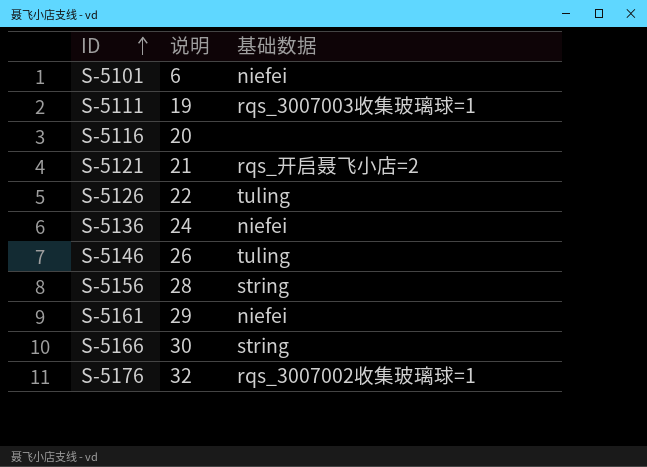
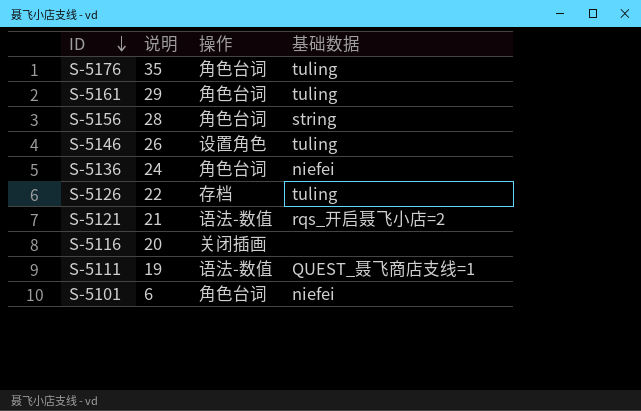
row order: ID ascending -> ID descending
column 操作 | position: none -> 3
row S-5166: 30 | string -> none
S-5176 | 说明: 32 -> 35
S-5176 | 基础数据: rqs_3007002收集玻璃球=1 -> tuling
S-5161 | 基础数据: niefei -> tuling
S-5111 | 基础数据: rqs_3007003收集玻璃球=1 -> QUEST_聂飞商店支线=1

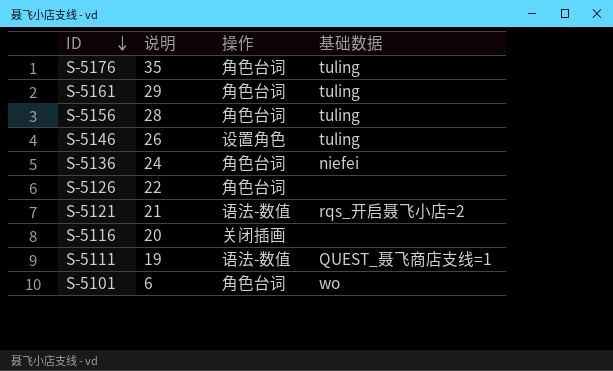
S-5156 | 基础数据: string -> tuling
S-5126 | 操作: 存档 -> 角色台词
S-5126 | 基础数据: tuling -> none
S-5101 | 基础数据: niefei -> wo

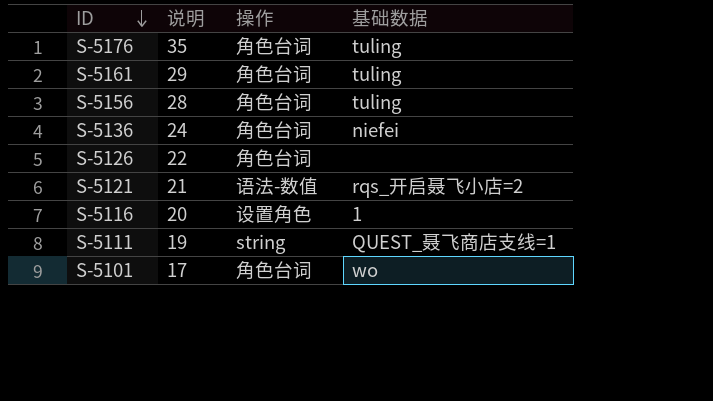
row S-5146: 26 | 设置角色 | tuling -> none
S-5116 | 操作: 关闭插画 -> 设置角色
S-5116 | 基础数据: none -> 1
S-5111 | 操作: 语法-数值 -> string
S-5101 | 说明: 6 -> 17

